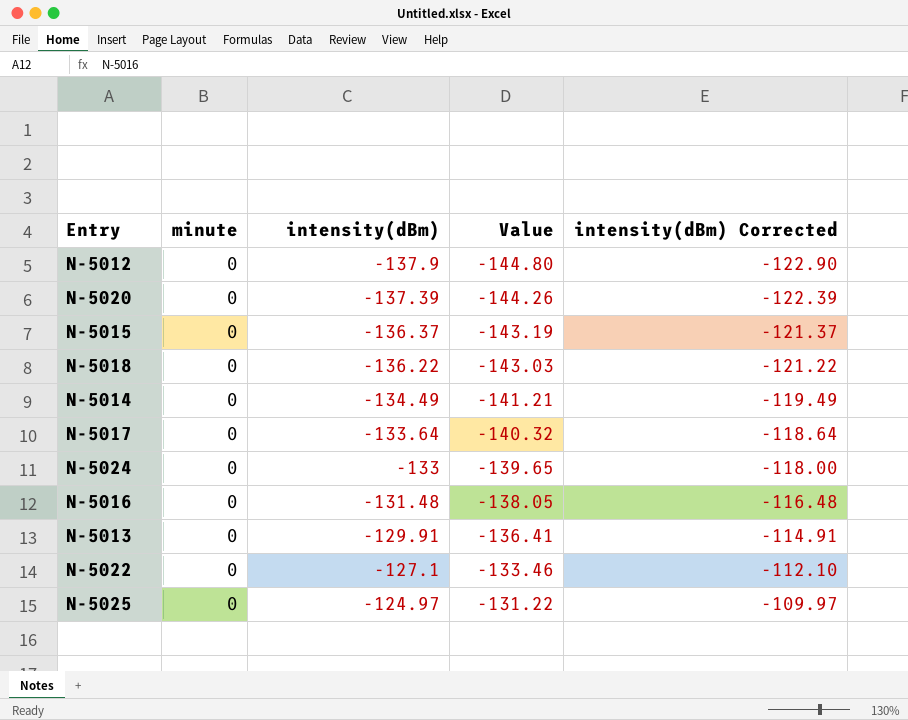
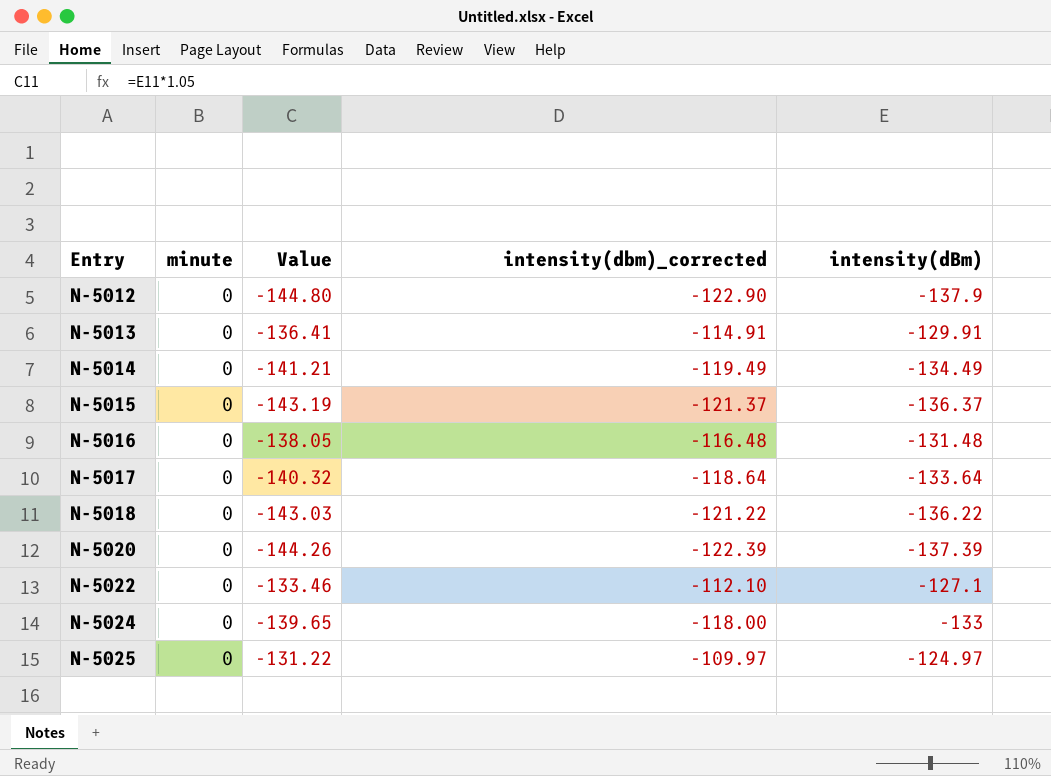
row order: intensity(dBm) ascending -> Entry ascending
column name: intensity(dBm) Corrected -> intensity(dbm)_corrected
column intensity(dBm) | position: 3 -> 5

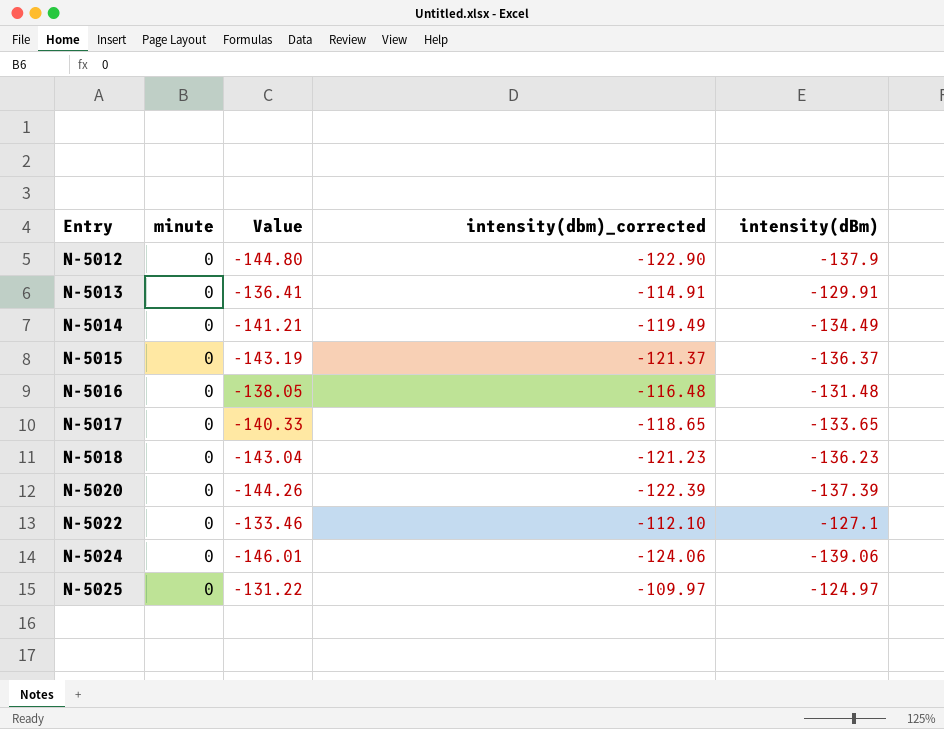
N-5017 | Value: -140.32 -> -140.33
N-5017 | intensity(dbm)_corrected: -118.64 -> -118.65
N-5017 | intensity(dBm): -133.64 -> -133.65
N-5018 | Value: -143.03 -> -143.04
N-5018 | intensity(dbm)_corrected: -121.22 -> -121.23
N-5018 | intensity(dBm): -136.22 -> -136.23
N-5024 | Value: -139.65 -> -146.01
N-5024 | intensity(dbm)_corrected: -118.00 -> -124.06
N-5024 | intensity(dBm): -133 -> -139.06

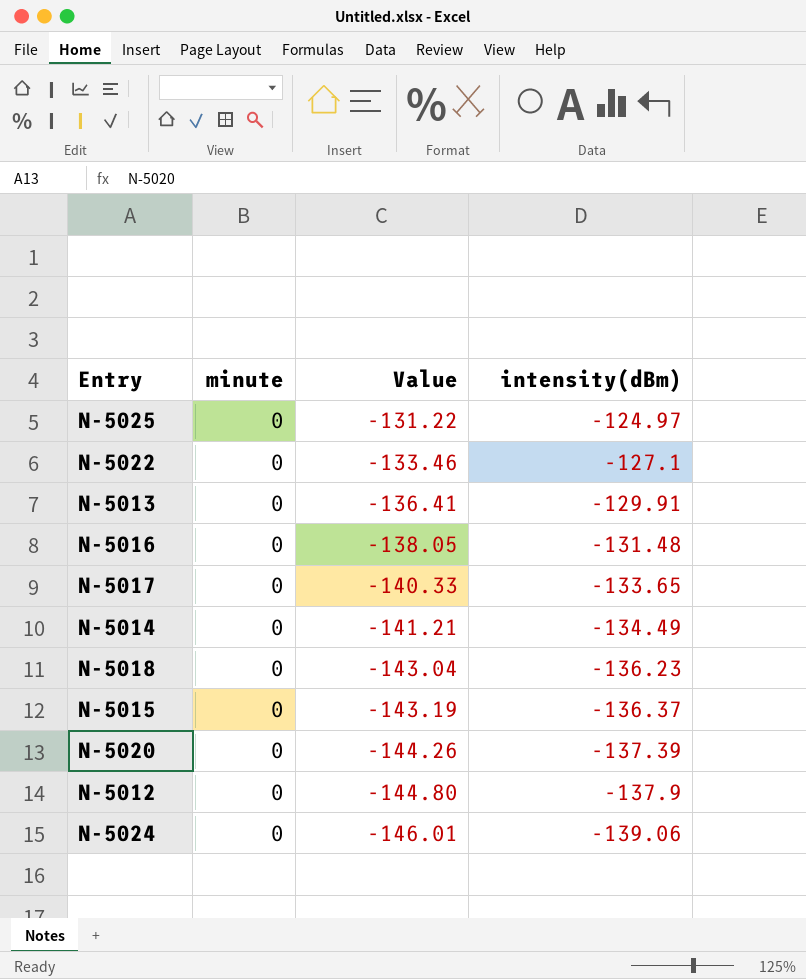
row order: Entry ascending -> Value descending
column intensity(dbm)_corrected | formula: [intensity(dBm)] + 15 -> none

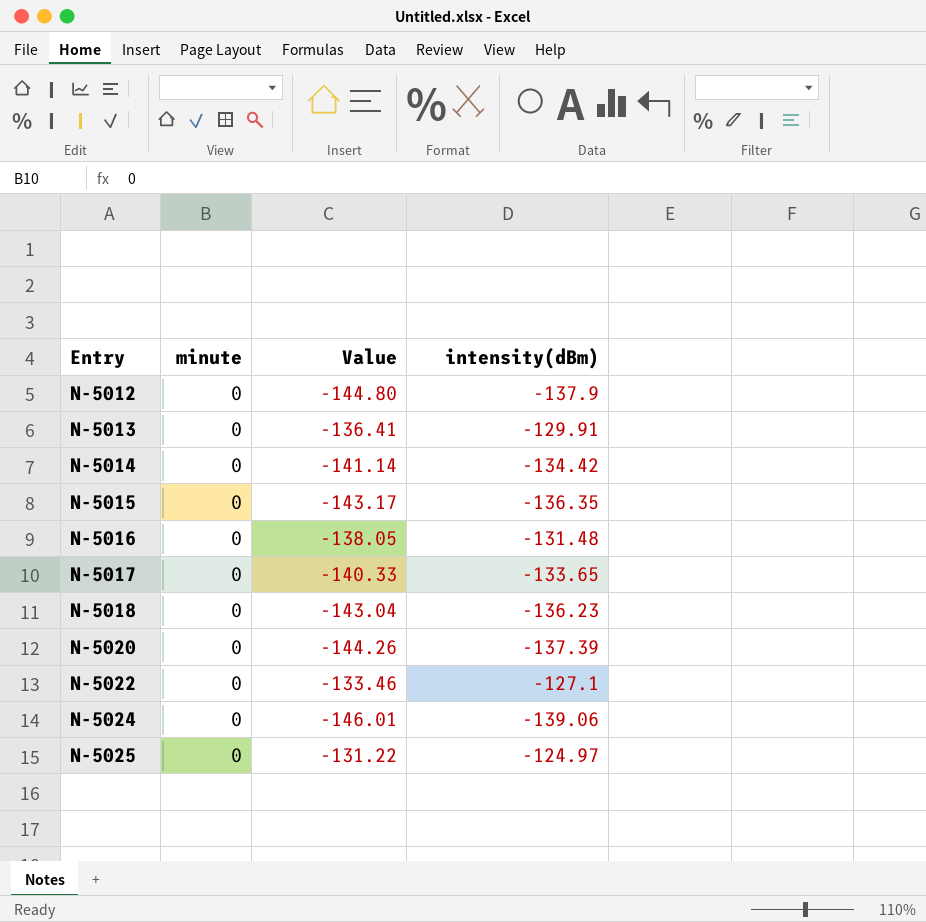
row order: Value descending -> Entry ascending
N-5014 | Value: -141.21 -> -141.14
N-5014 | intensity(dBm): -134.49 -> -134.42
N-5015 | Value: -143.19 -> -143.17
N-5015 | intensity(dBm): -136.37 -> -136.35

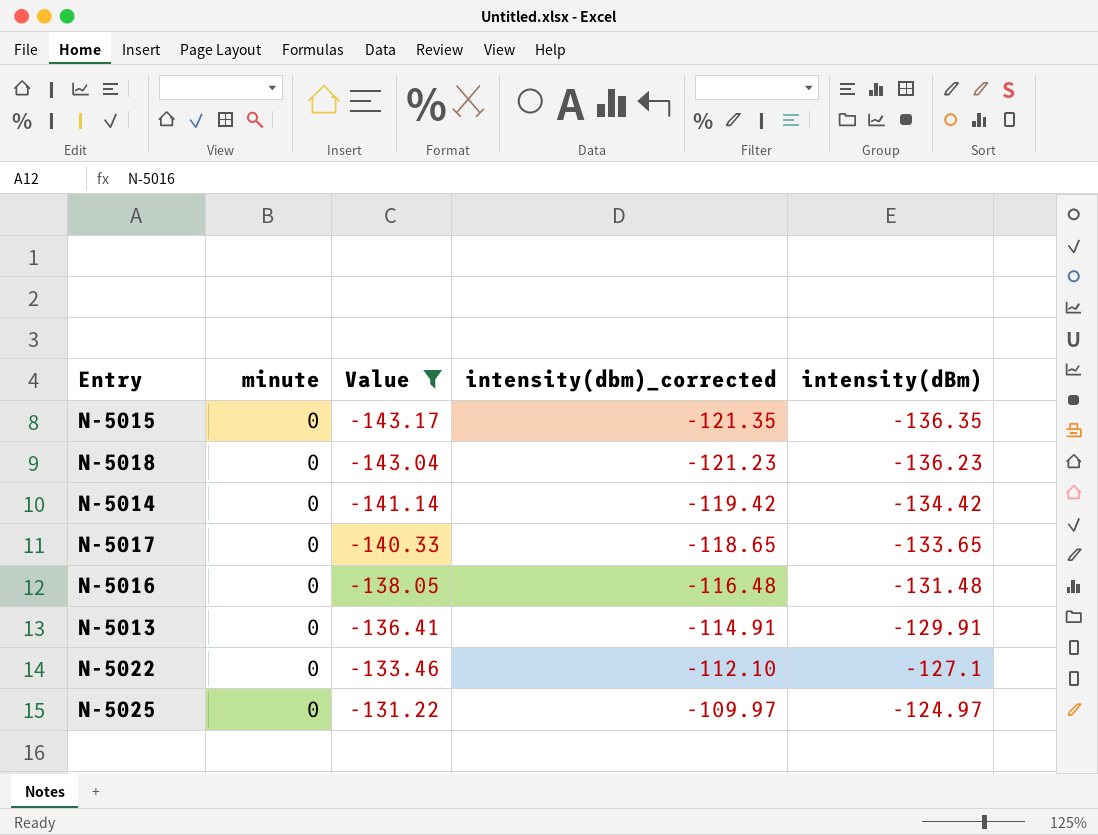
filter: none -> Value >= -143.17
row order: Entry ascending -> Value ascending
column intensity(dbm)_corrected | formula: none -> [intensity(dBm)] + 15

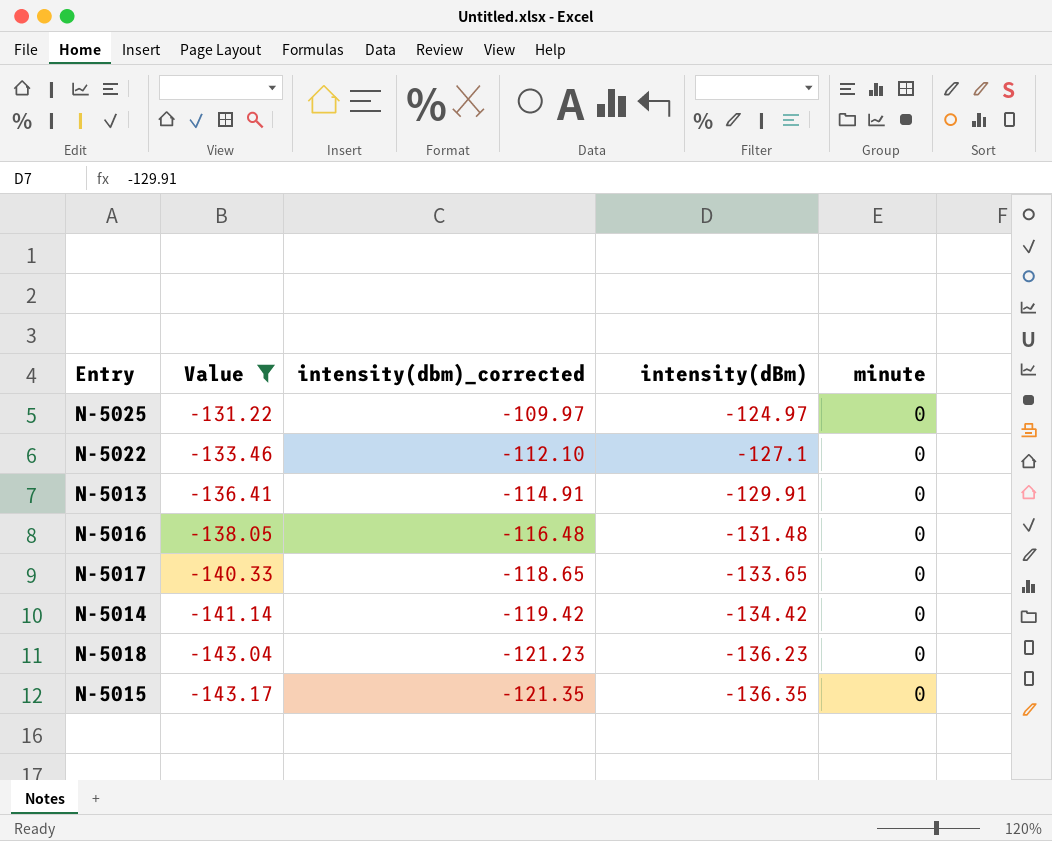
row order: Value ascending -> Value descending
column minute | position: 2 -> 5

